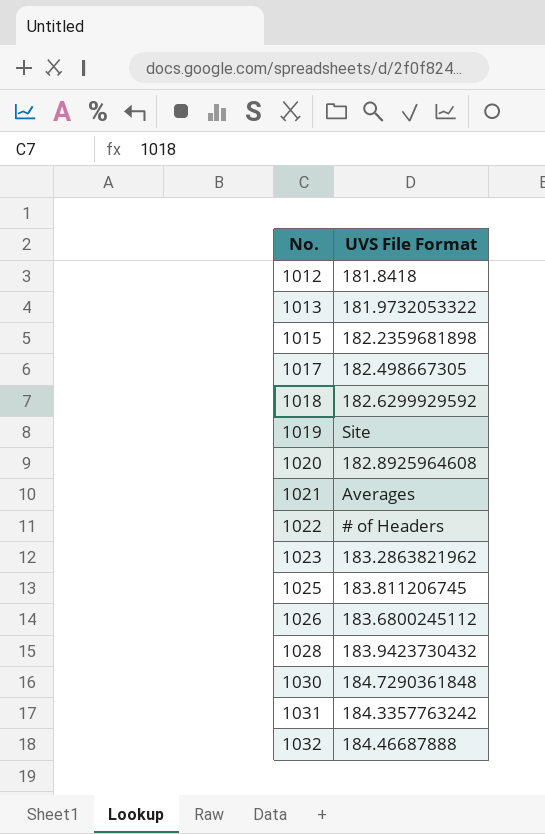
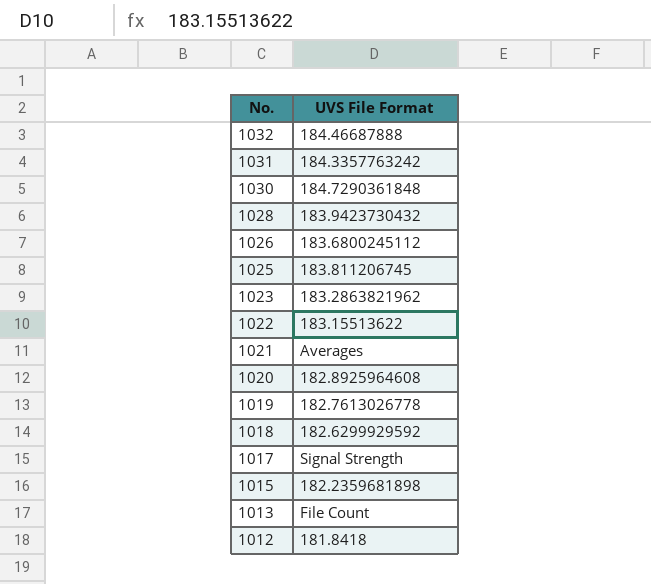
row order: No. ascending -> No. descending
1022 | UVS File Format: # of Headers -> 183.15513622
1019 | UVS File Format: Site -> 182.7613026778
1017 | UVS File Format: 182.498667305 -> Signal Strength
1013 | UVS File Format: 181.9732053322 -> File Count

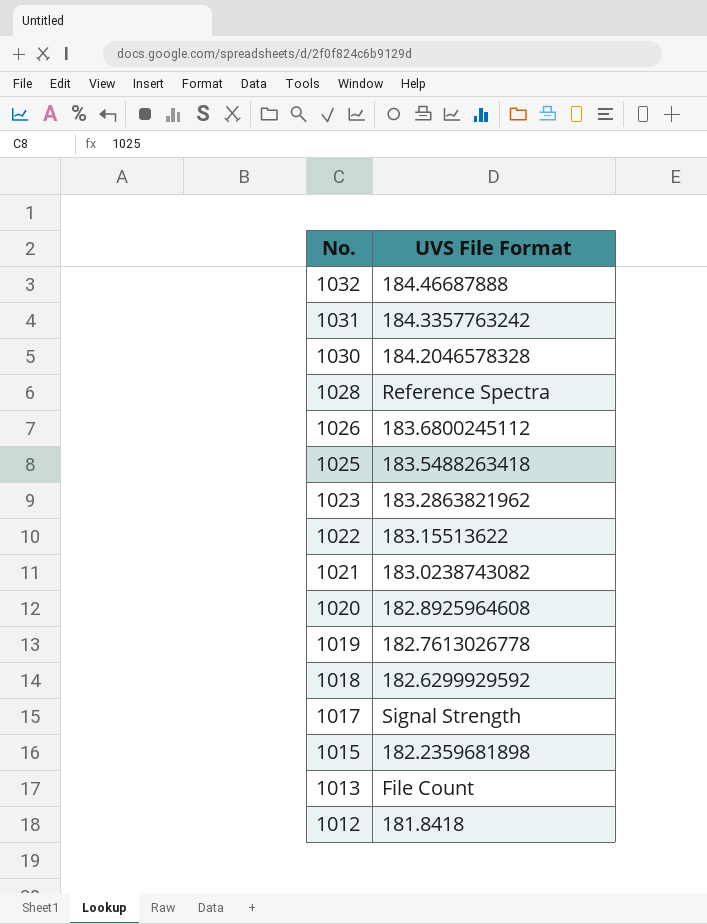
1030 | UVS File Format: 184.7290361848 -> 184.2046578328
1028 | UVS File Format: 183.9423730432 -> Reference Spectra
1025 | UVS File Format: 183.811206745 -> 183.5488263418
1021 | UVS File Format: Averages -> 183.0238743082

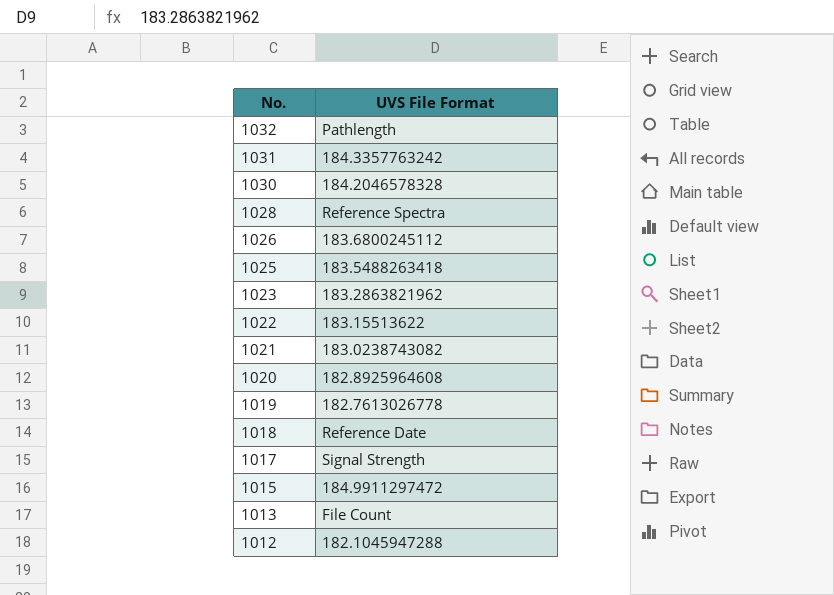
1032 | UVS File Format: 184.46687888 -> Pathlength
1018 | UVS File Format: 182.6299929592 -> Reference Date
1015 | UVS File Format: 182.2359681898 -> 184.9911297472
1012 | UVS File Format: 181.8418 -> 182.1045947288

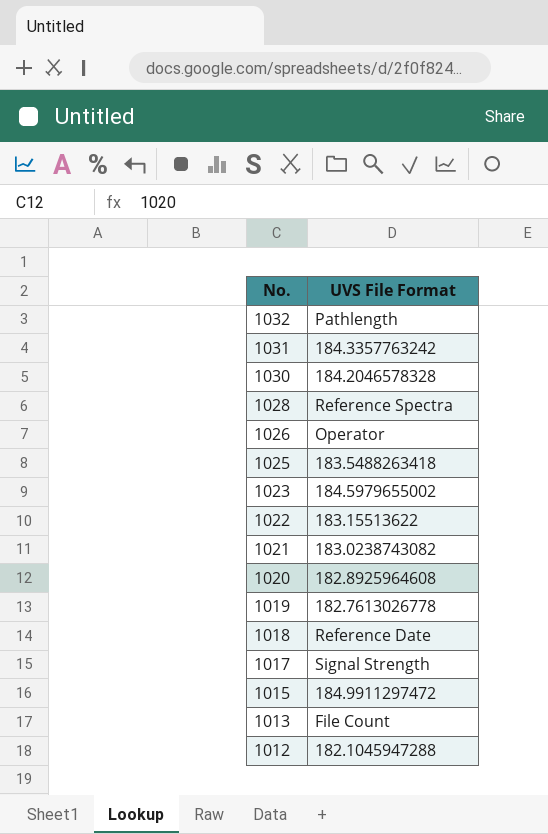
1026 | UVS File Format: 183.6800245112 -> Operator
1023 | UVS File Format: 183.2863821962 -> 184.5979655002

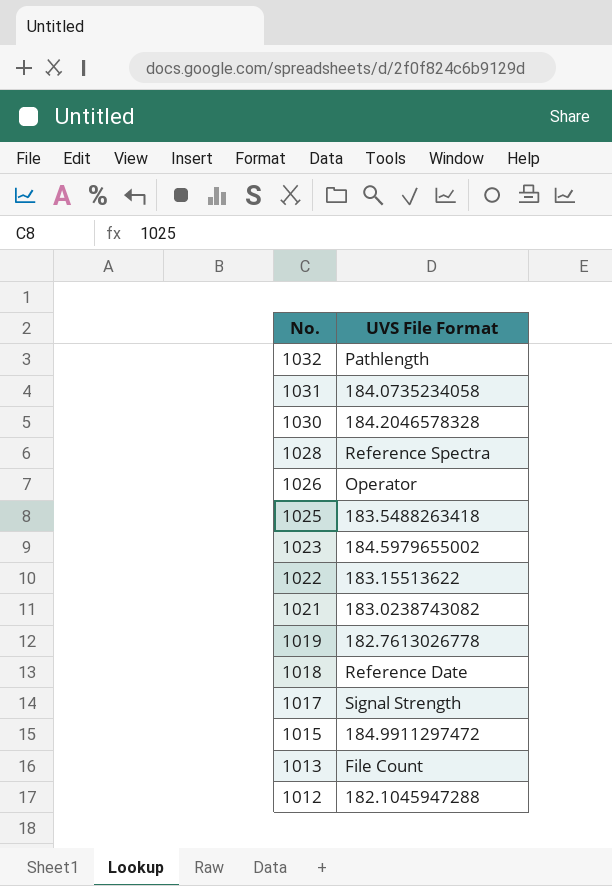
row 1020: 182.8925964608 -> none
1031 | UVS File Format: 184.3357763242 -> 184.0735234058

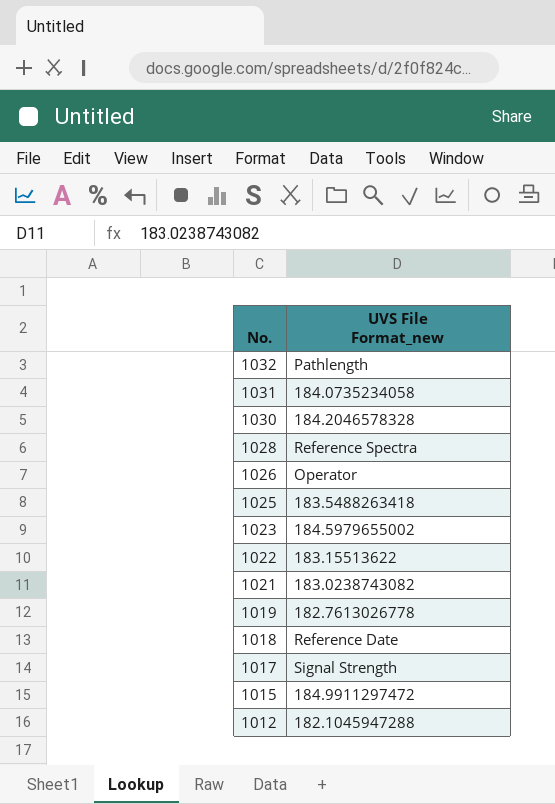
column name: UVS File Format -> UVS File Format_new
row 1013: File Count -> none

